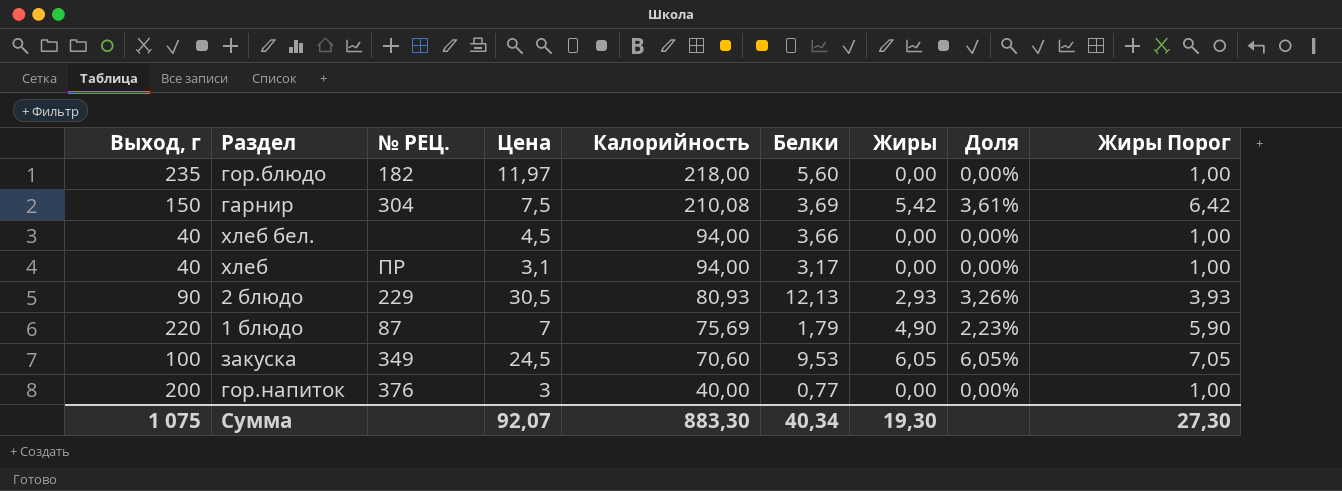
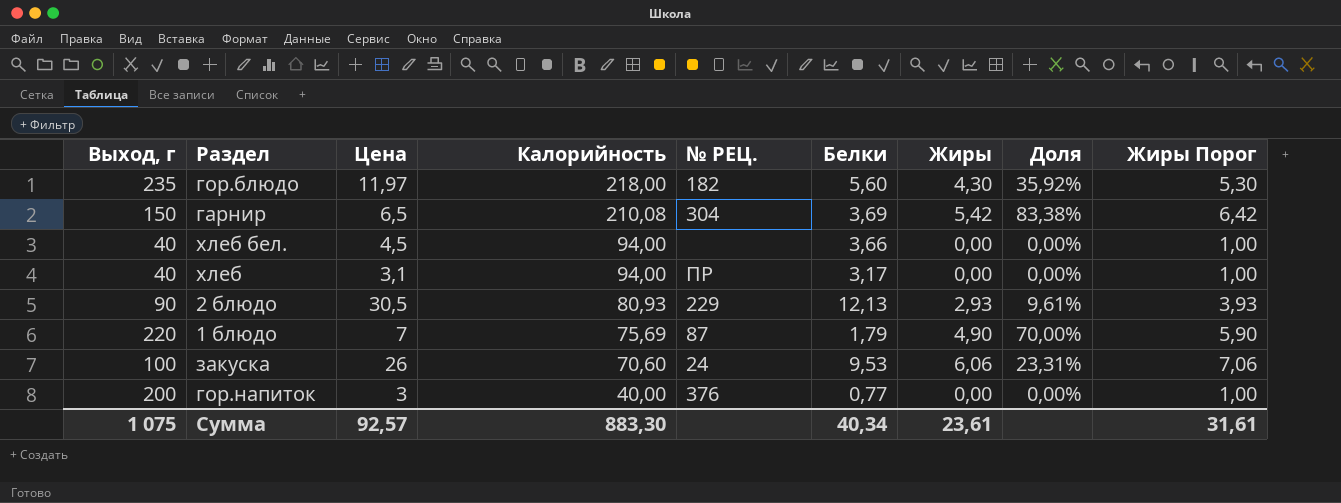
column № РЕЦ. | position: 3 -> 5
column Доля | formula: [Жиры] / [Выход, г] -> [Жиры] / [Цена]
гор.блюдо | Жиры: 0,00 -> 4,30
гор.блюдо | Жиры Порог: 1,00 -> 5,30
гарнир | Цена: 7,5 -> 6,5
закуска | Цена: 24,5 -> 26
закуска | № РЕЦ.: 349 -> 24
закуска | Жиры: 6,05 -> 6,06
закуска | Жиры Порог: 7,05 -> 7,06
Сумма | Цена: 92,07 -> 92,57
Сумма | Жиры: 19,30 -> 23,61
Сумма | Жиры Порог: 27,30 -> 31,61

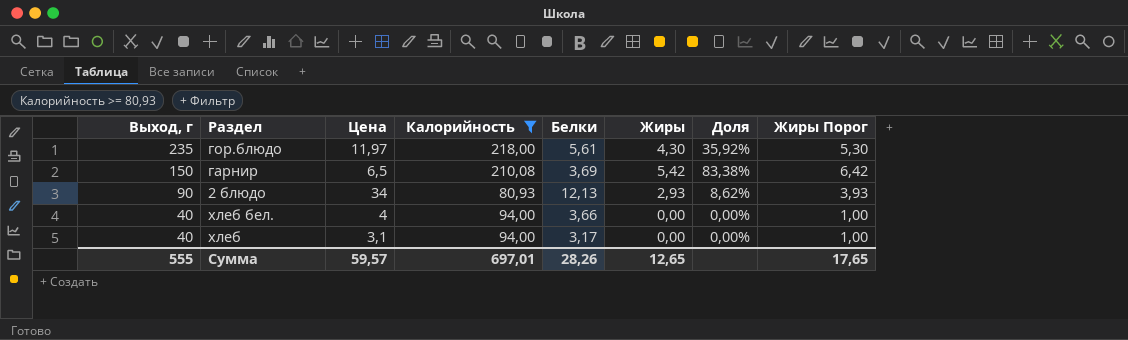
filter: none -> Калорийность >= 80,93
row order: Калорийность descending -> Выход, г descending
column № РЕЦ. | position: 5 -> none
гор.блюдо | Белки: 5,60 -> 5,61
2 блюдо | Цена: 30,5 -> 34
2 блюдо | Доля: 9,61% -> 8,62%
хлеб бел. | Цена: 4,5 -> 4
Сумма | Выход, г: 1 075 -> 555
Сумма | Цена: 92,57 -> 59,57
Сумма | Калорийность: 883,30 -> 697,01
Сумма | Белки: 40,34 -> 28,26
Сумма | Жиры: 23,61 -> 12,65
Сумма | Жиры Порог: 31,61 -> 17,65

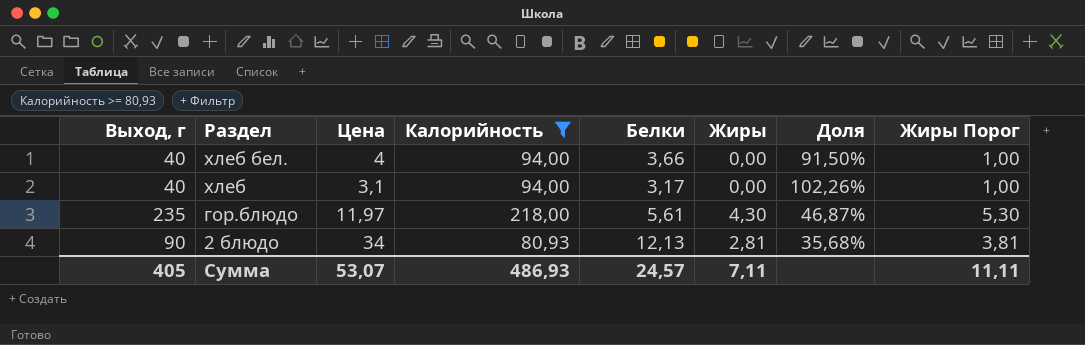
row order: Выход, г descending -> Раздел descending
column Доля | formula: [Жиры] / [Цена] -> [Белки] / [Цена]
row гарнир: 150 | 6,5 | 210,08 | 3,69 | 5,42 | 83,38% | 6,42 -> none
2 блюдо | Жиры: 2,93 -> 2,81
2 блюдо | Жиры Порог: 3,93 -> 3,81
Сумма | Выход, г: 555 -> 405
Сумма | Цена: 59,57 -> 53,07
Сумма | Калорийность: 697,01 -> 486,93
Сумма | Белки: 28,26 -> 24,57
Сумма | Жиры: 12,65 -> 7,11
Сумма | Жиры Порог: 17,65 -> 11,11

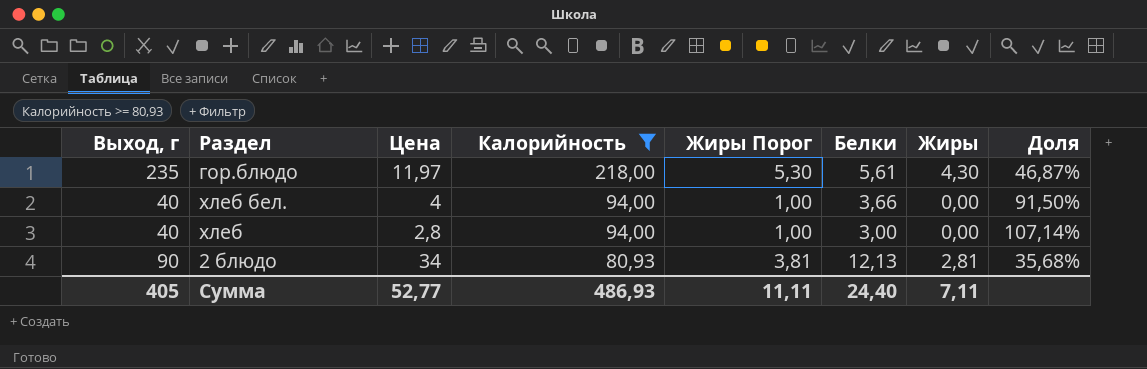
row order: Раздел descending -> Калорийность descending
column Жиры Порог | position: 8 -> 5
хлеб | Цена: 3,1 -> 2,8
хлеб | Белки: 3,17 -> 3,00
хлеб | Доля: 102,26% -> 107,14%
Сумма | Цена: 53,07 -> 52,77
Сумма | Белки: 24,57 -> 24,40

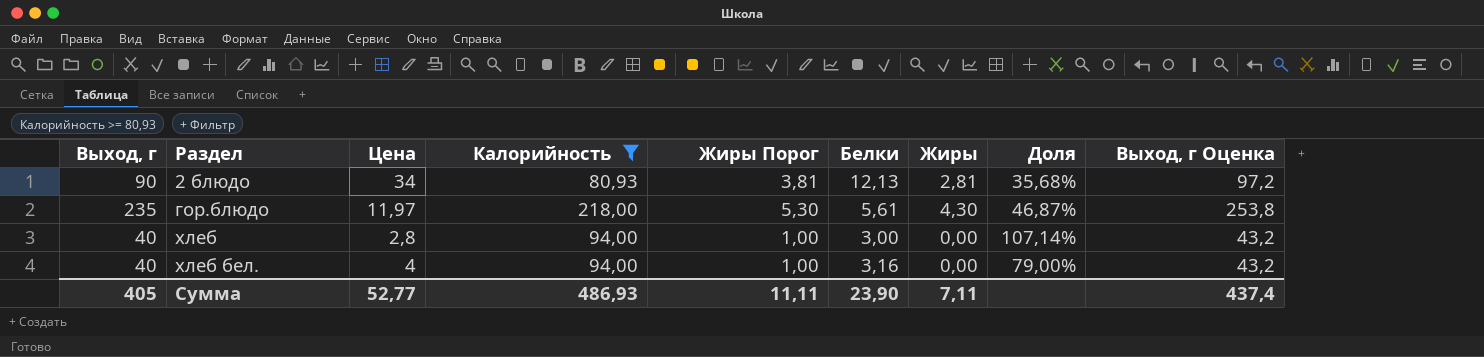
row order: Калорийность descending -> Раздел ascending
column Выход, г Оценка | formula: none -> [Выход, г] * 1,08
хлеб бел. | Белки: 3,66 -> 3,16
хлеб бел. | Доля: 91,50% -> 79,00%
Сумма | Белки: 24,40 -> 23,90

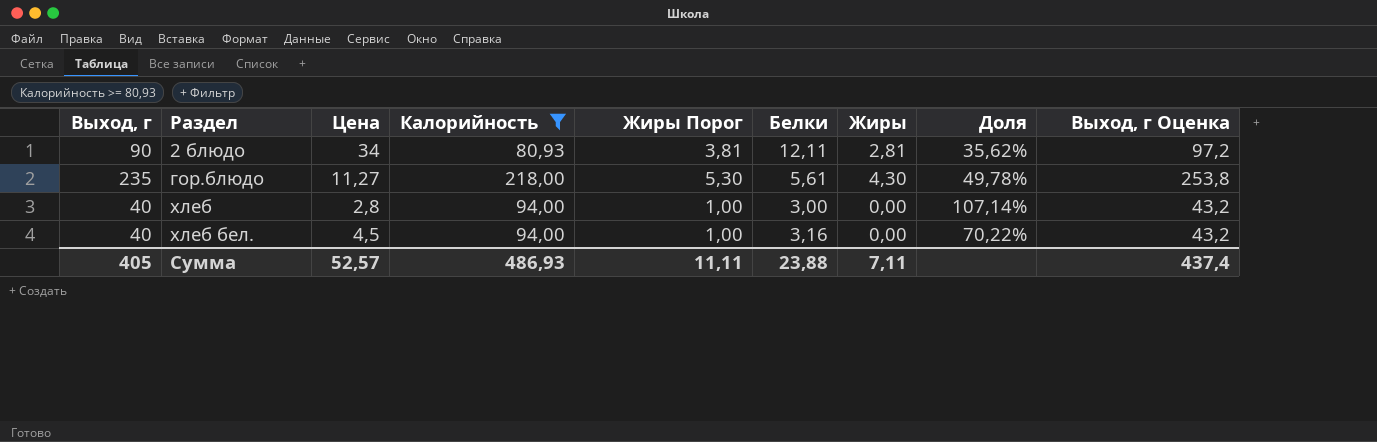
2 блюдо | Белки: 12,13 -> 12,11
2 блюдо | Доля: 35,68% -> 35,62%
гор.блюдо | Цена: 11,97 -> 11,27
гор.блюдо | Доля: 46,87% -> 49,78%
хлеб бел. | Цена: 4 -> 4,5
хлеб бел. | Доля: 79,00% -> 70,22%
Сумма | Цена: 52,77 -> 52,57
Сумма | Белки: 23,90 -> 23,88

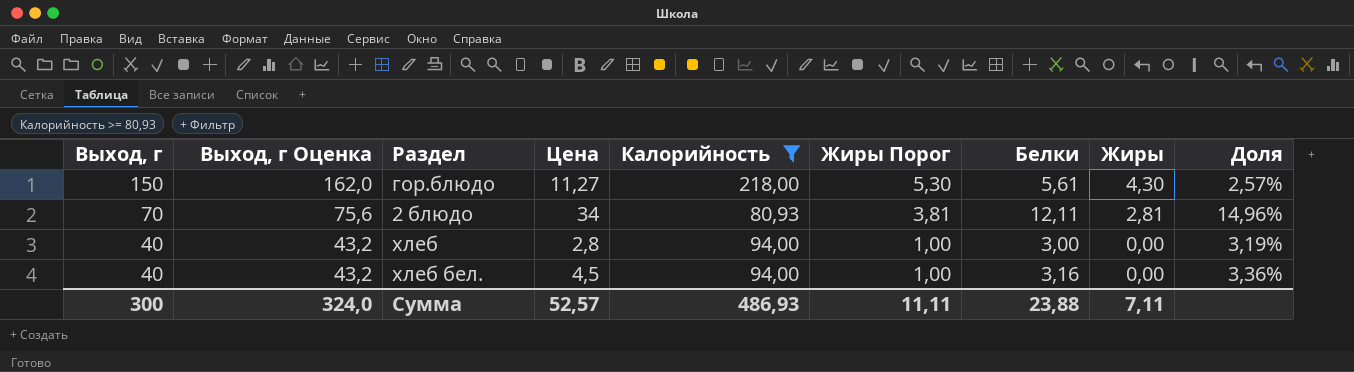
row order: Раздел ascending -> Выход, г descending
column Выход, г Оценка | position: 9 -> 2
column Доля | formula: [Белки] / [Цена] -> [Белки] / [Калорийность]
гор.блюдо | Выход, г: 235 -> 150
гор.блюдо | Выход, г Оценка: 253,8 -> 162,0
2 блюдо | Выход, г: 90 -> 70
2 блюдо | Выход, г Оценка: 97,2 -> 75,6
Сумма | Выход, г: 405 -> 300
Сумма | Выход, г Оценка: 437,4 -> 324,0

